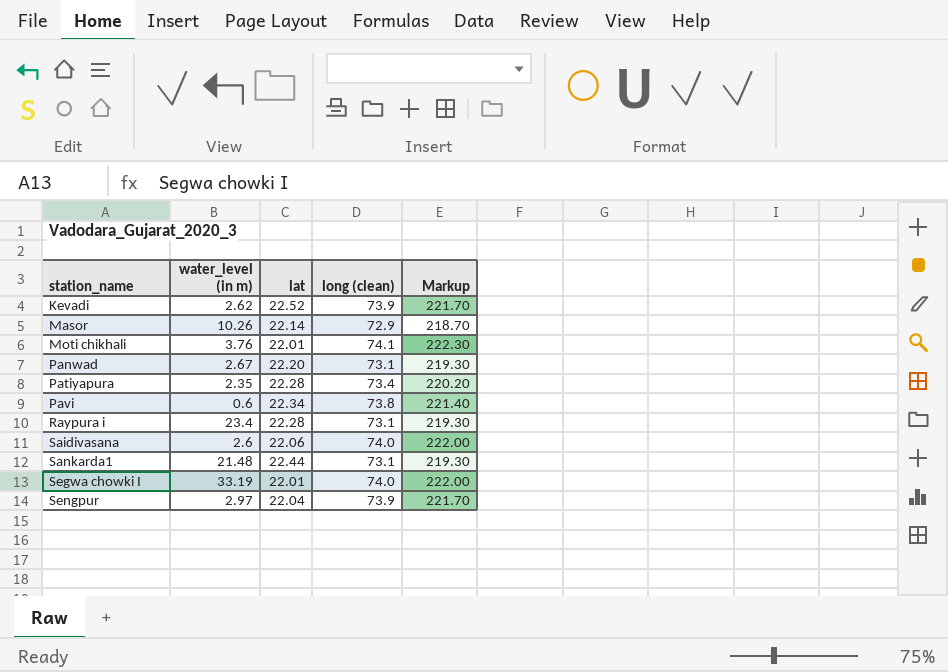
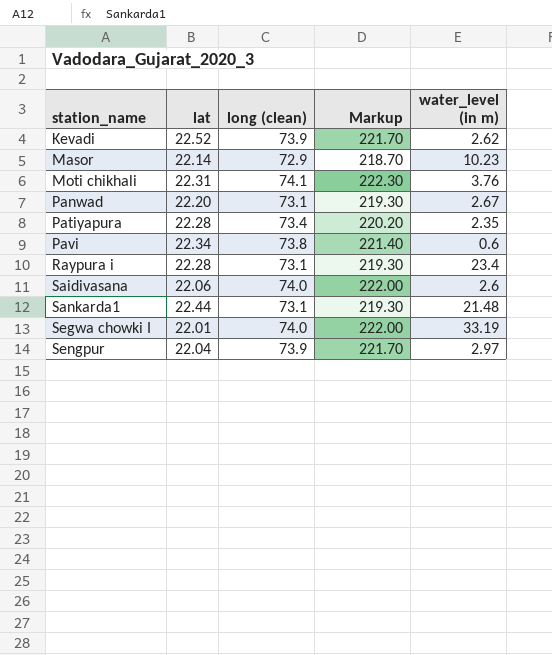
column water_level (in m) | position: 2 -> 5
Masor | water_level (in m): 10.26 -> 10.23
Moti chikhali | lat: 22.01 -> 22.31

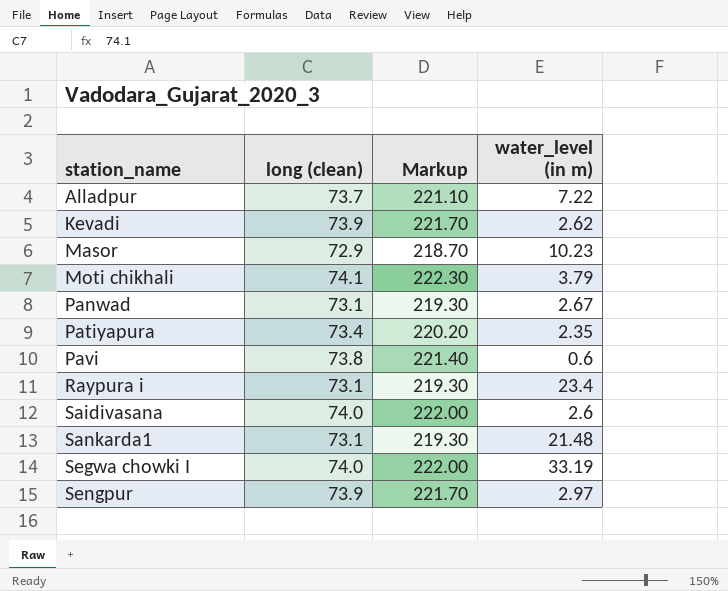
column lat | position: 2 -> none
row Alladpur: none -> 73.7 | 221.10 | 7.22
Moti chikhali | water_level (in m): 3.76 -> 3.79

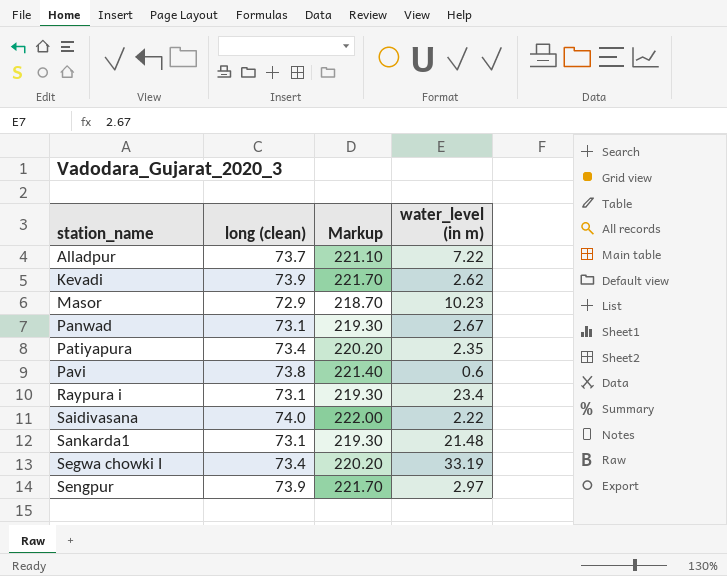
row Moti chikhali: 74.1 | 222.30 | 3.79 -> none
Saidivasana | water_level (in m): 2.6 -> 2.22
Segwa chowki I | long (clean): 74.0 -> 73.4
Segwa chowki I | Markup: 222.00 -> 220.20

